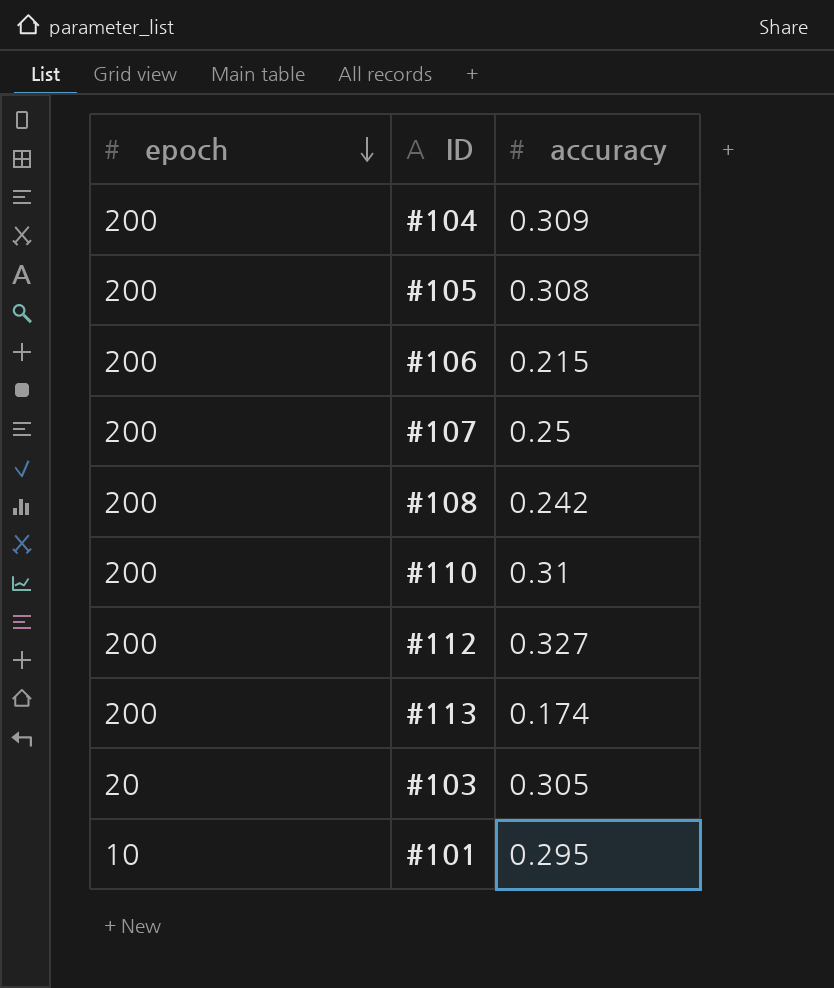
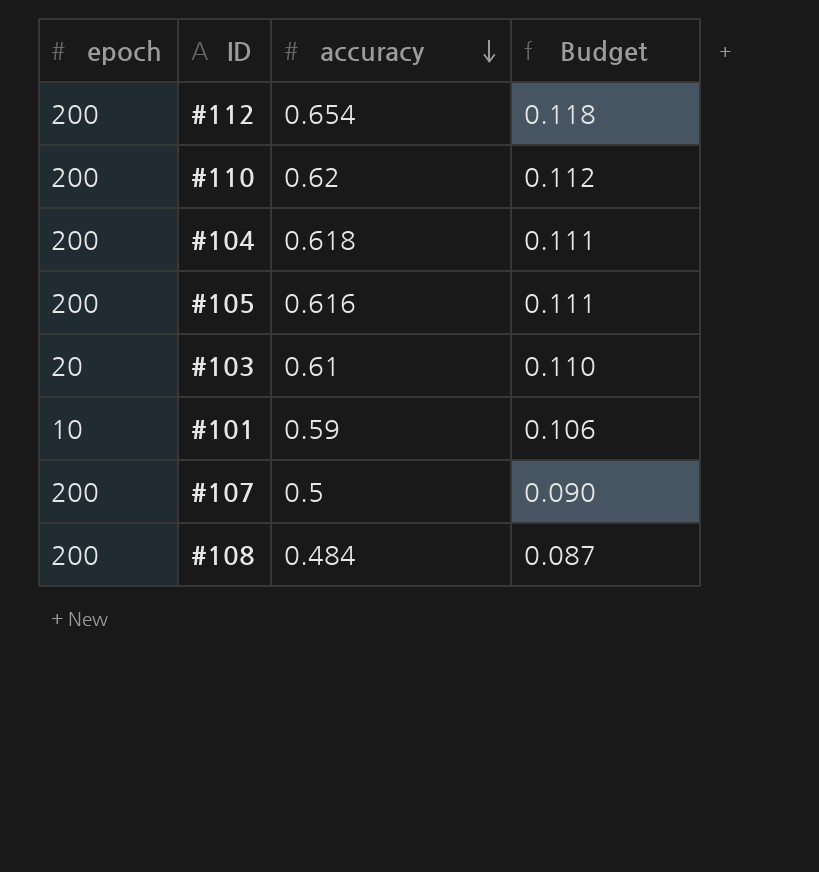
row order: epoch descending -> accuracy descending
column Budget | formula: none -> [accuracy] * 0.18
row #106: 200 | 0.215 -> none
row #113: 200 | 0.174 -> none
#112 | accuracy: 0.327 -> 0.654
#110 | accuracy: 0.31 -> 0.62
#104 | accuracy: 0.309 -> 0.618
#105 | accuracy: 0.308 -> 0.616
#103 | accuracy: 0.305 -> 0.61
#101 | accuracy: 0.295 -> 0.59
#107 | accuracy: 0.25 -> 0.5
#108 | accuracy: 0.242 -> 0.484

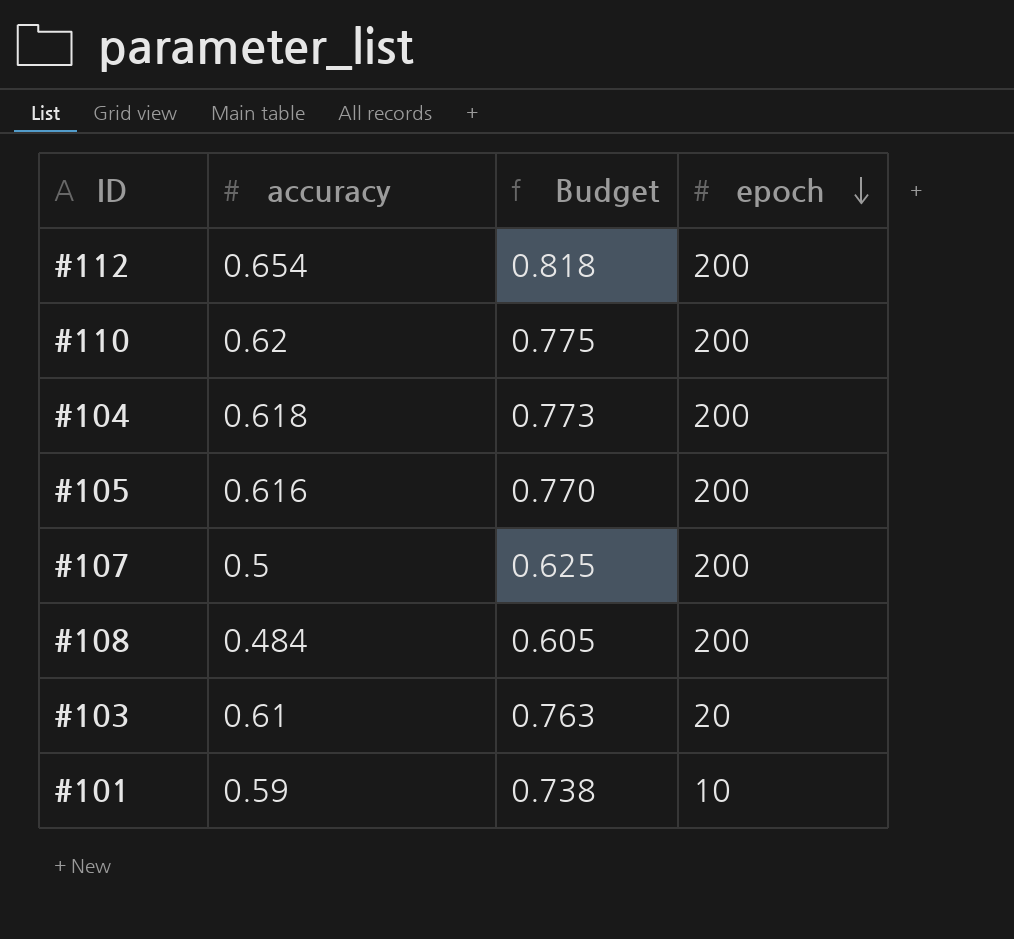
row order: accuracy descending -> epoch descending
column Budget | formula: [accuracy] * 0.18 -> [accuracy] * 1.25
column epoch | position: 1 -> 4

